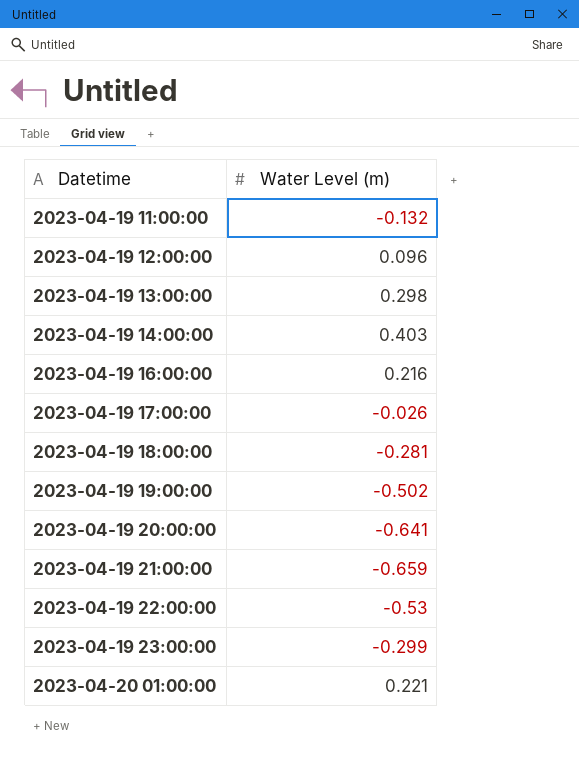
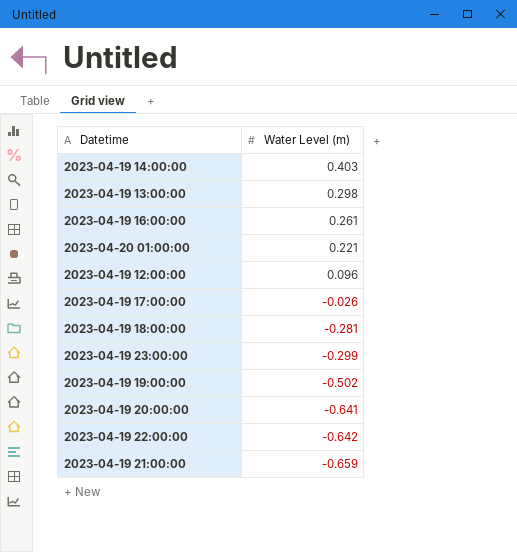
row order: Datetime ascending -> Water Level (m) descending
row 2023-04-19 11:00:00: -0.132 -> none
2023-04-19 16:00:00 | Water Level (m): 0.216 -> 0.261
2023-04-19 22:00:00 | Water Level (m): -0.53 -> -0.642

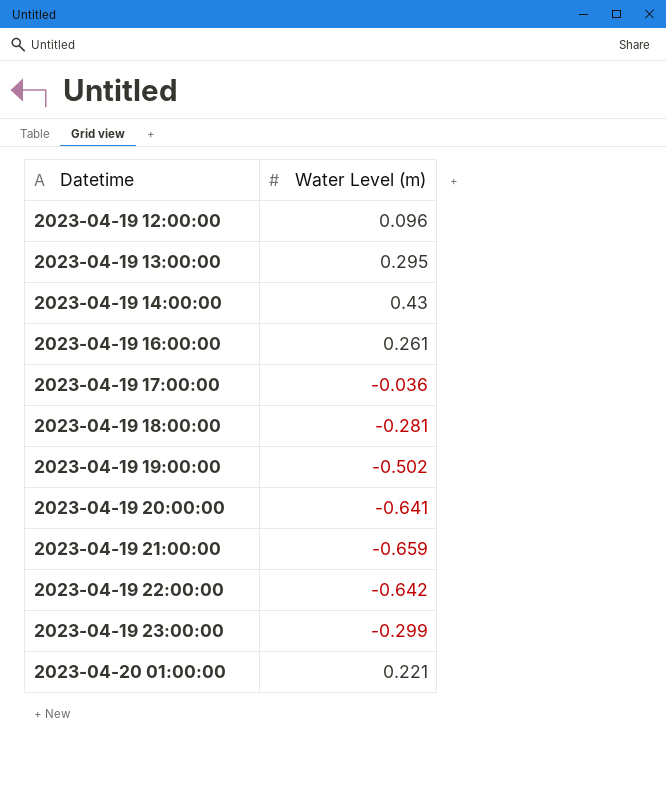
row order: Water Level (m) descending -> Datetime ascending
2023-04-19 13:00:00 | Water Level (m): 0.298 -> 0.295
2023-04-19 14:00:00 | Water Level (m): 0.403 -> 0.43
2023-04-19 17:00:00 | Water Level (m): -0.026 -> -0.036

